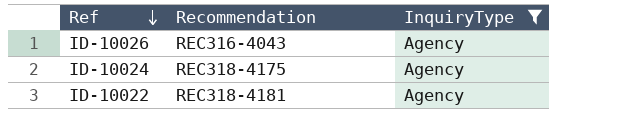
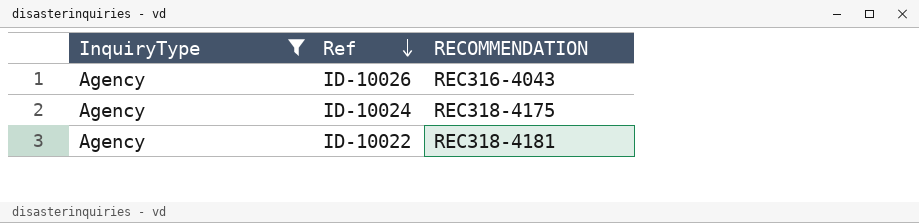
column InquiryType | position: 3 -> 1
column name: Recommendation -> RECOMMENDATION

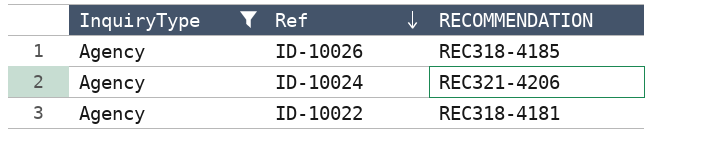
ID-10026 | RECOMMENDATION: REC316-4043 -> REC318-4185
ID-10024 | RECOMMENDATION: REC318-4175 -> REC321-4206

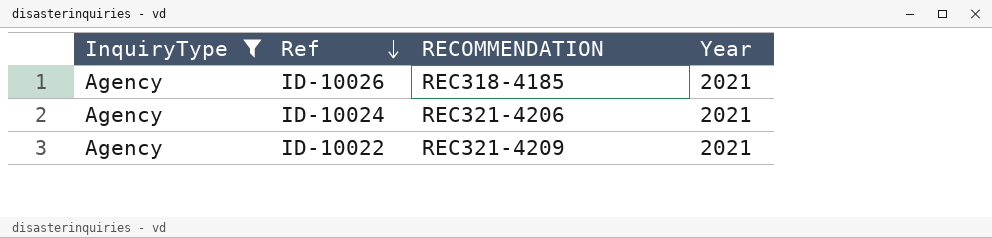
column Year | position: none -> 4
ID-10022 | RECOMMENDATION: REC318-4181 -> REC321-4209

